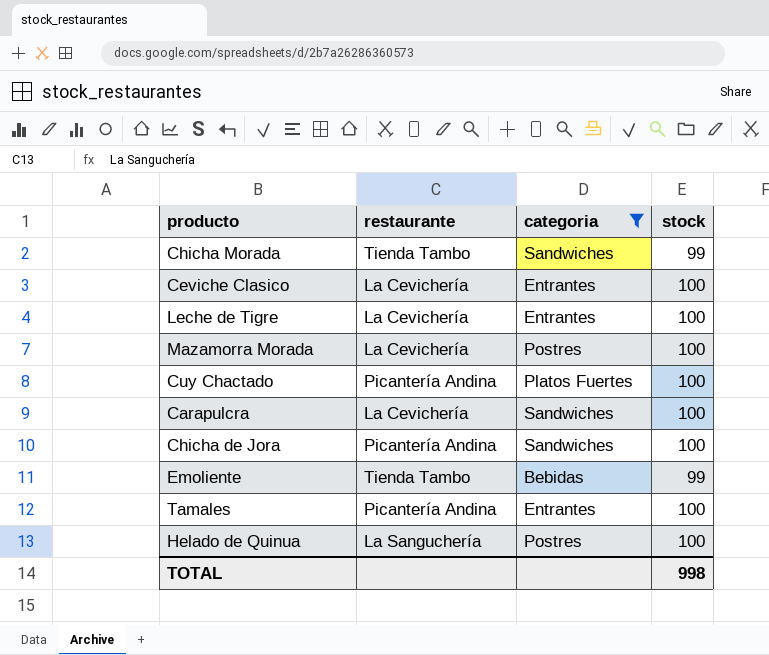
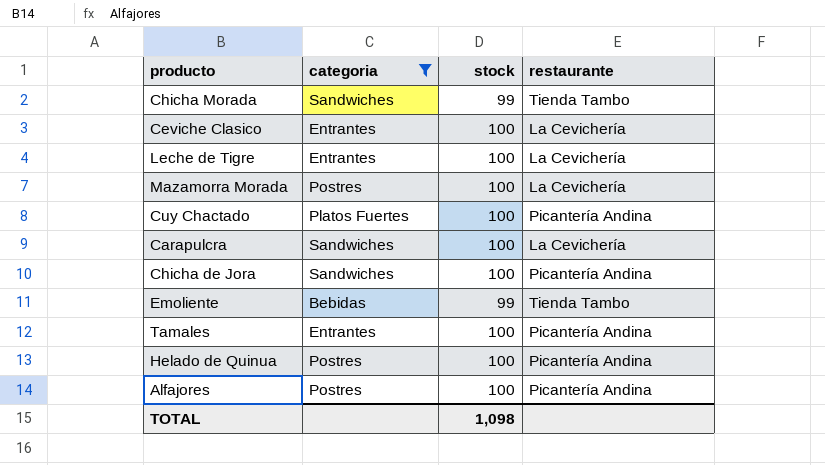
column restaurante | position: 2 -> 4
Helado de Quinua | restaurante: La Sanguchería -> Picantería Andina
row Alfajores: none -> Postres | 100 | Picantería Andina
TOTAL | stock: 998 -> 1,098

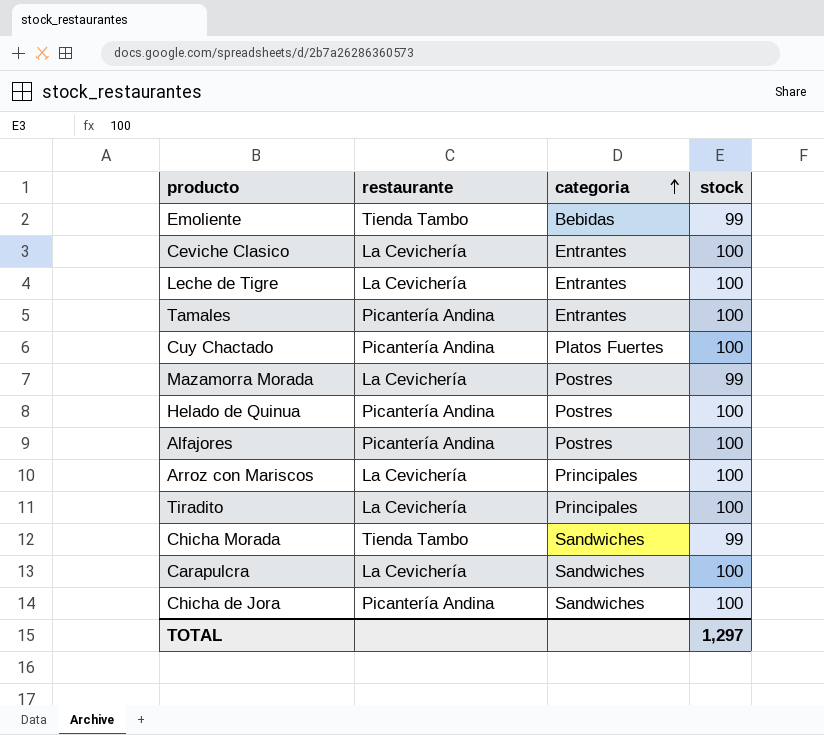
filter: categoria != Principales -> none
row order: none -> categoria ascending
column restaurante | position: 4 -> 2
Mazamorra Morada | stock: 100 -> 99
TOTAL | stock: 1,098 -> 1,297

